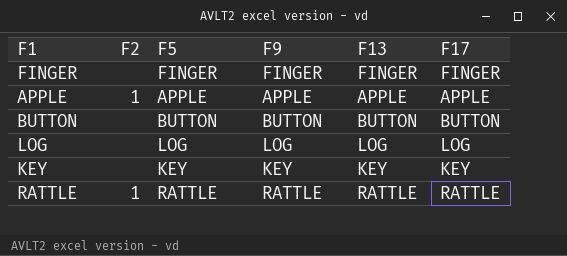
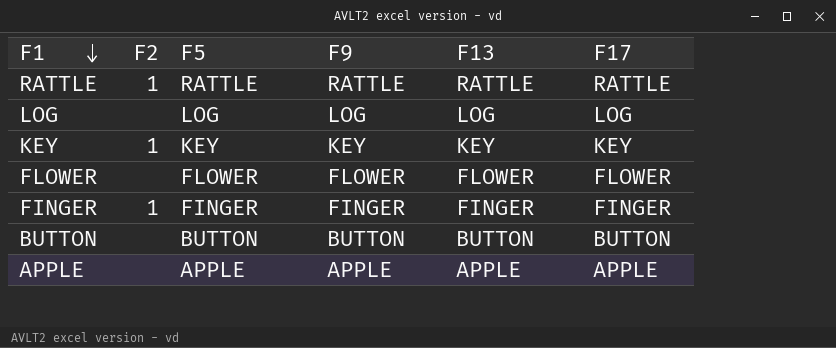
row order: none -> F1 descending
KEY | F2: none -> 1
row FLOWER: none -> none | FLOWER | FLOWER | FLOWER | FLOWER
FINGER | F2: none -> 1
APPLE | F2: 1 -> none

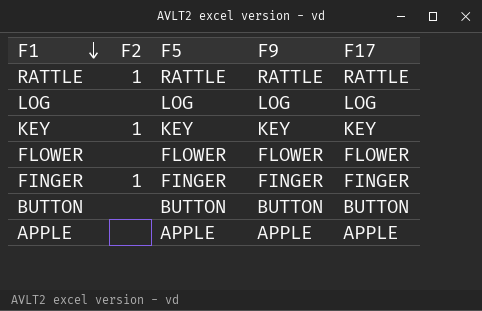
column F13 | position: 5 -> none

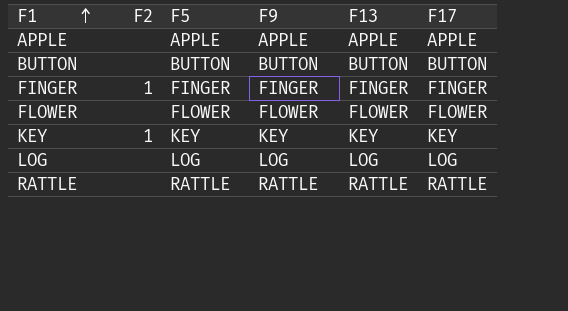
row order: F1 descending -> F1 ascending
column F13 | position: none -> 5
RATTLE | F2: 1 -> none

